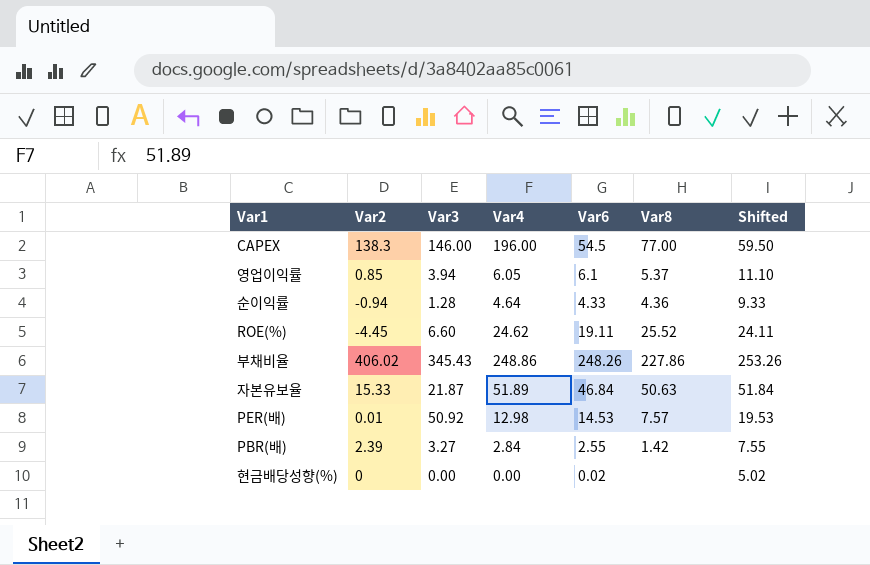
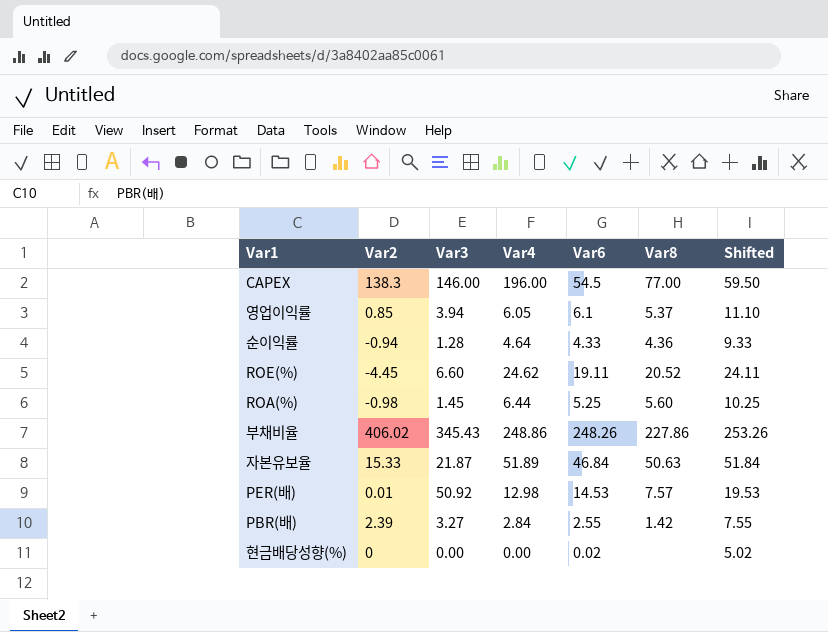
ROE(%) | Var8: 25.52 -> 20.52
row ROA(%): none -> -0.98 | 1.45 | 6.44 | 5.25 | 5.60 | 10.25

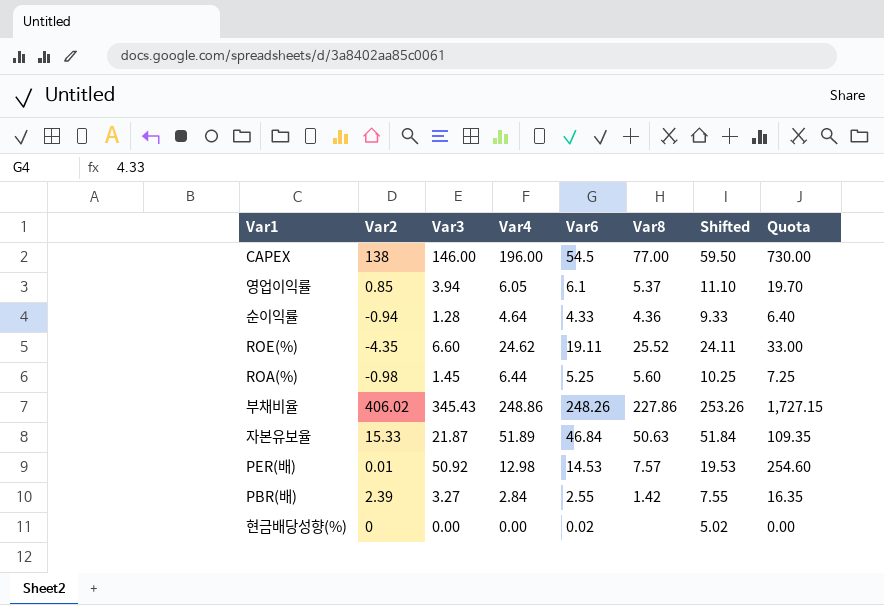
column Quota | formula: none -> [Var3] * 5
CAPEX | Var2: 138.3 -> 138
ROE(%) | Var2: -4.45 -> -4.35
ROE(%) | Var8: 20.52 -> 25.52

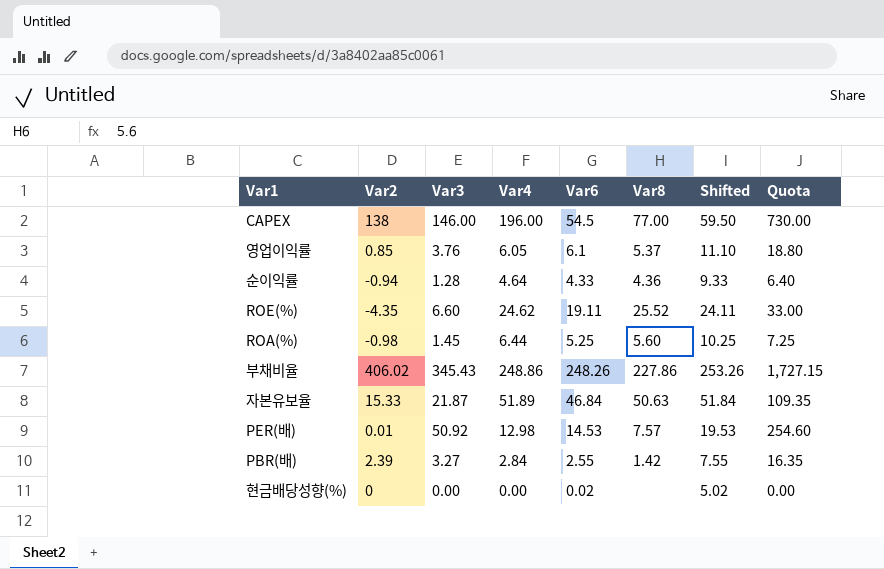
영업이익률 | Var3: 3.94 -> 3.76
영업이익률 | Quota: 19.70 -> 18.80

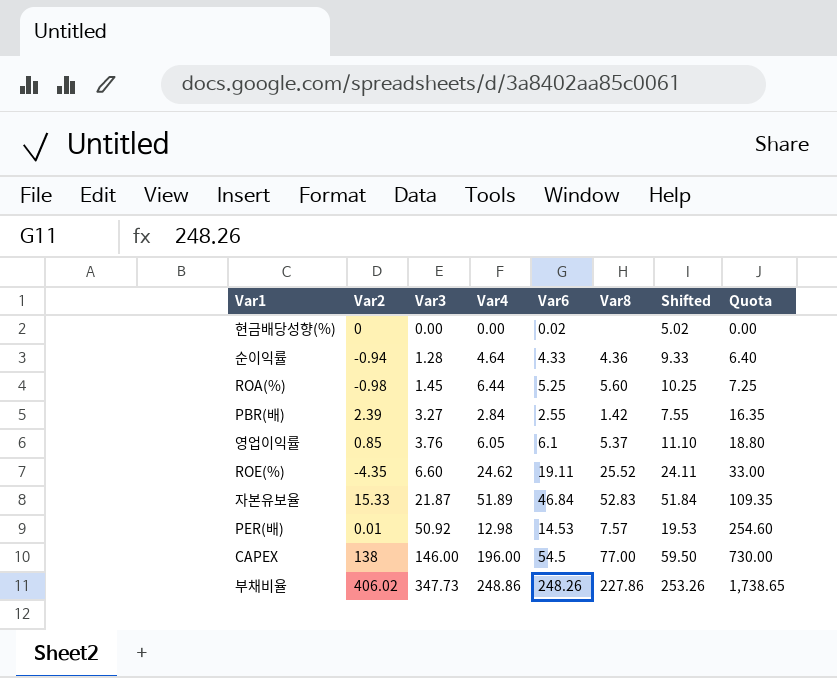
row order: none -> Var3 ascending
자본유보율 | Var8: 50.63 -> 52.83
부채비율 | Var3: 345.43 -> 347.73
부채비율 | Quota: 1,727.15 -> 1,738.65

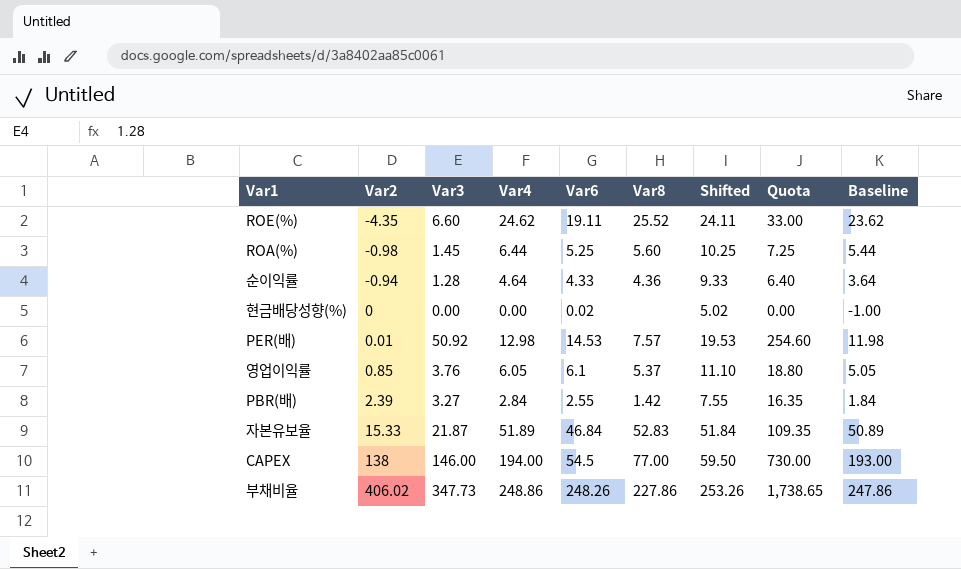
row order: Var3 ascending -> Var2 ascending
column Baseline | formula: none -> [Var4] - 1
CAPEX | Var4: 196.00 -> 194.00

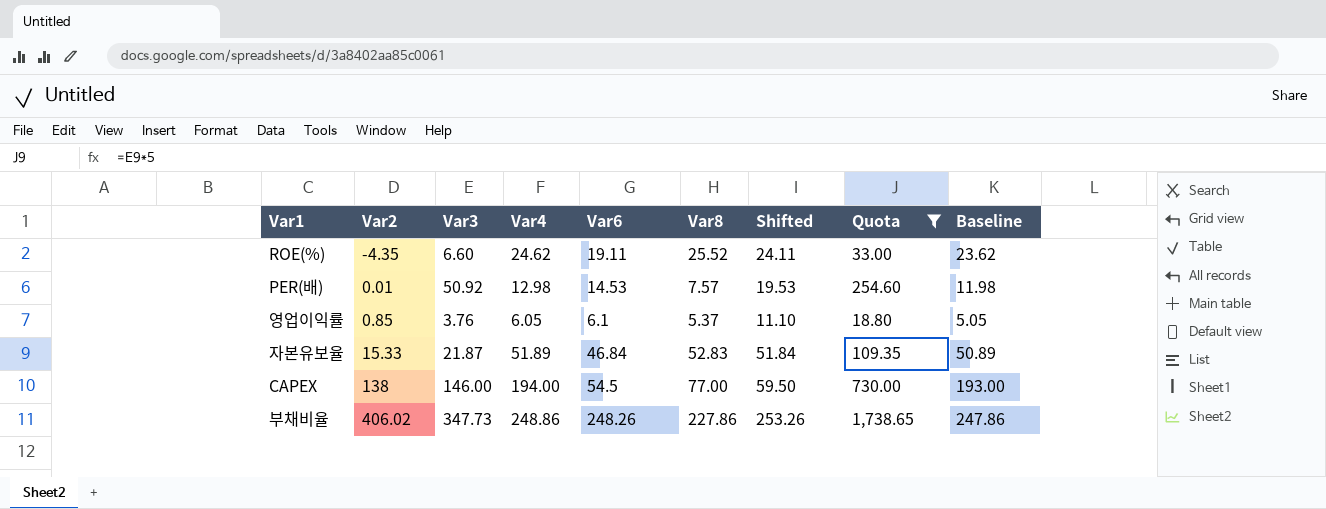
filter: none -> Quota >= 18.80

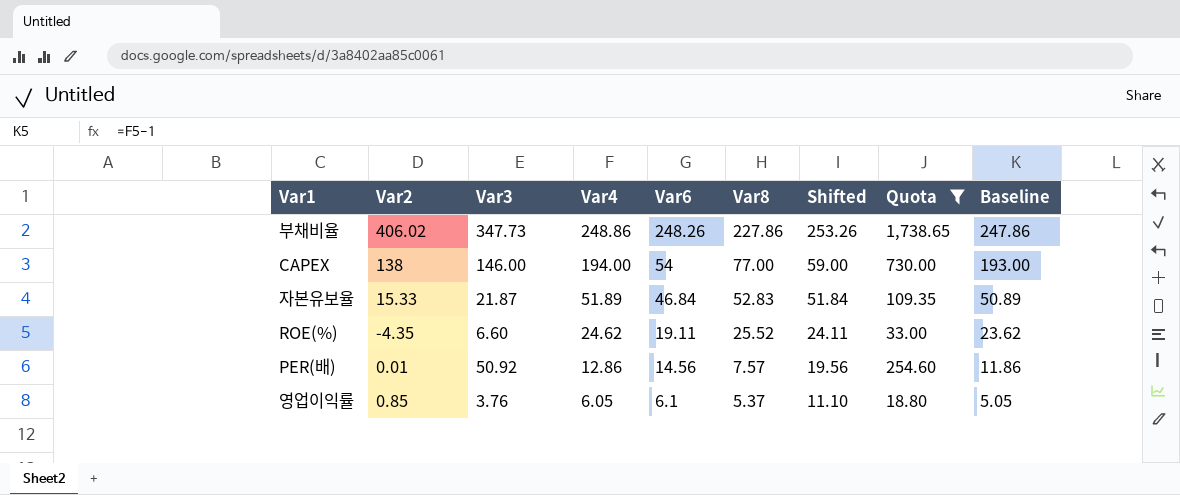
row order: Var2 ascending -> Var4 descending
CAPEX | Var6: 54.5 -> 54
CAPEX | Shifted: 59.50 -> 59.00
PER(배) | Var4: 12.98 -> 12.86
PER(배) | Var6: 14.53 -> 14.56
PER(배) | Shifted: 19.53 -> 19.56
PER(배) | Baseline: 11.98 -> 11.86

